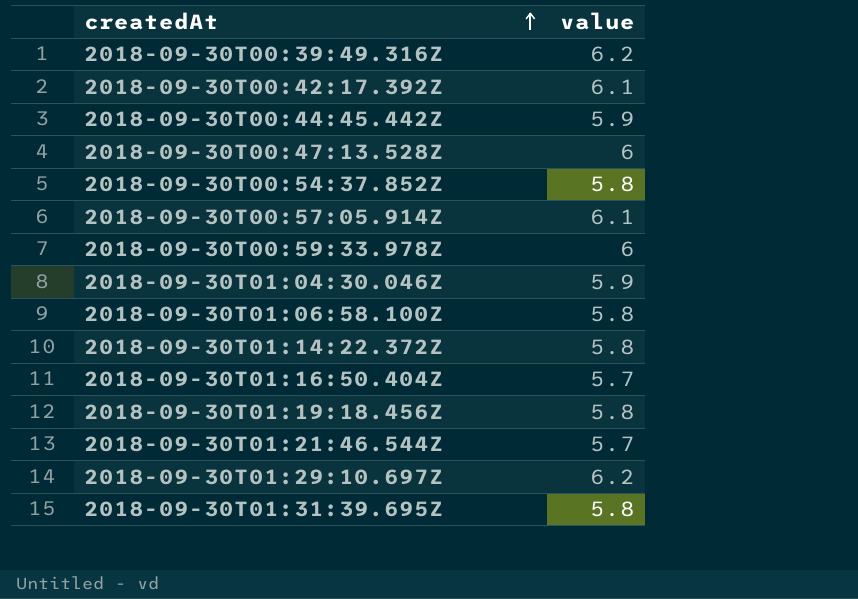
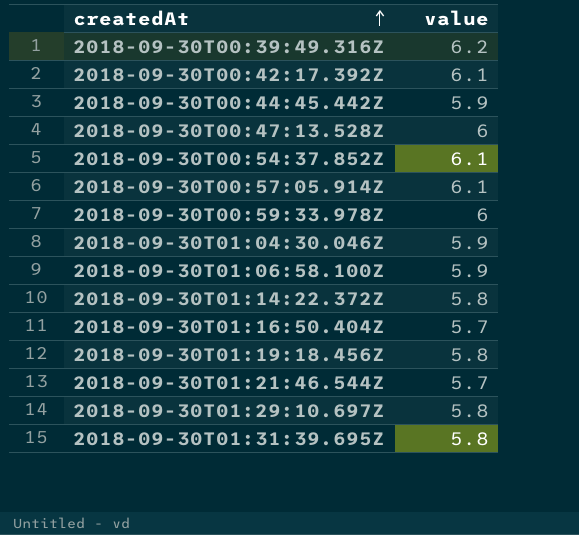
2018-09-30T00:54:37.852Z | value: 5.8 -> 6.1
2018-09-30T01:06:58.100Z | value: 5.8 -> 5.9
2018-09-30T01:29:10.697Z | value: 6.2 -> 5.8

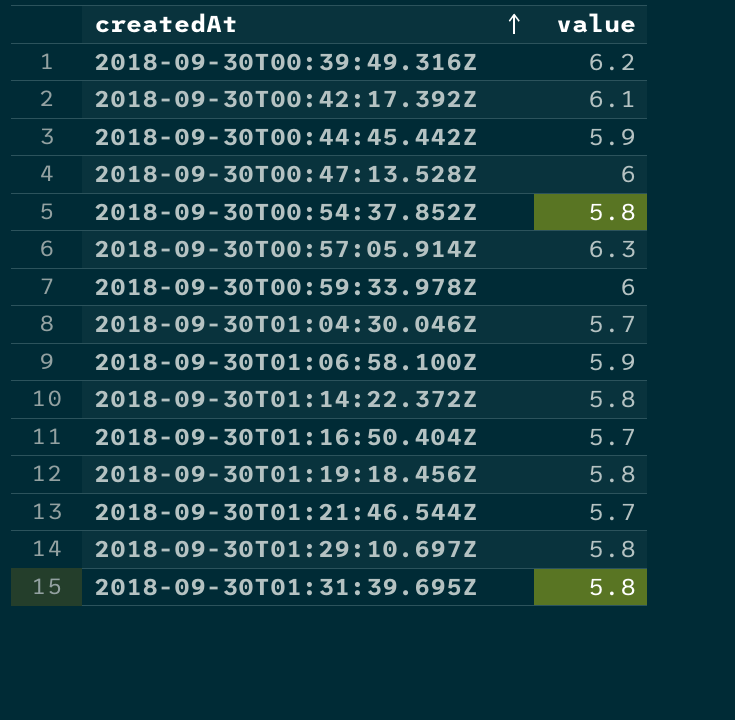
2018-09-30T00:54:37.852Z | value: 6.1 -> 5.8
2018-09-30T00:57:05.914Z | value: 6.1 -> 6.3
2018-09-30T01:04:30.046Z | value: 5.9 -> 5.7

